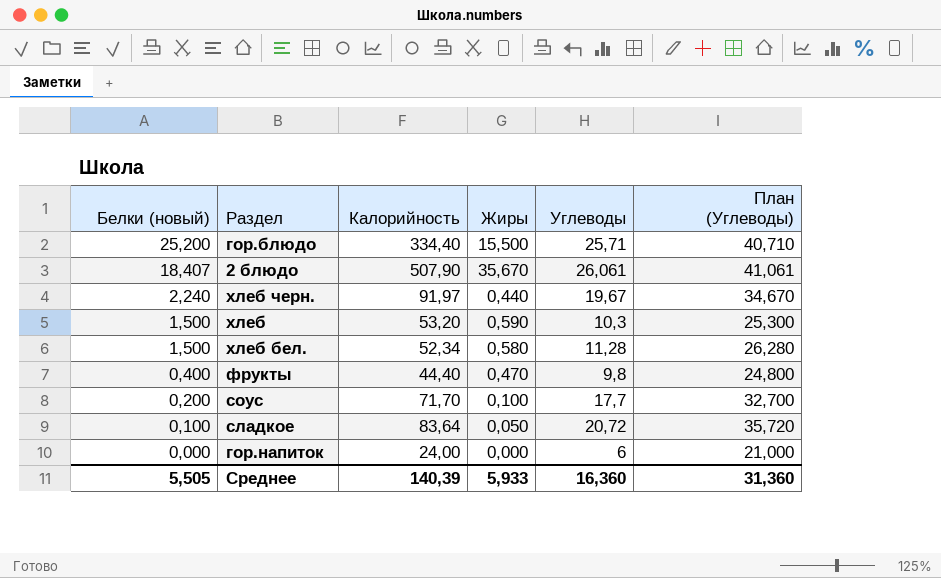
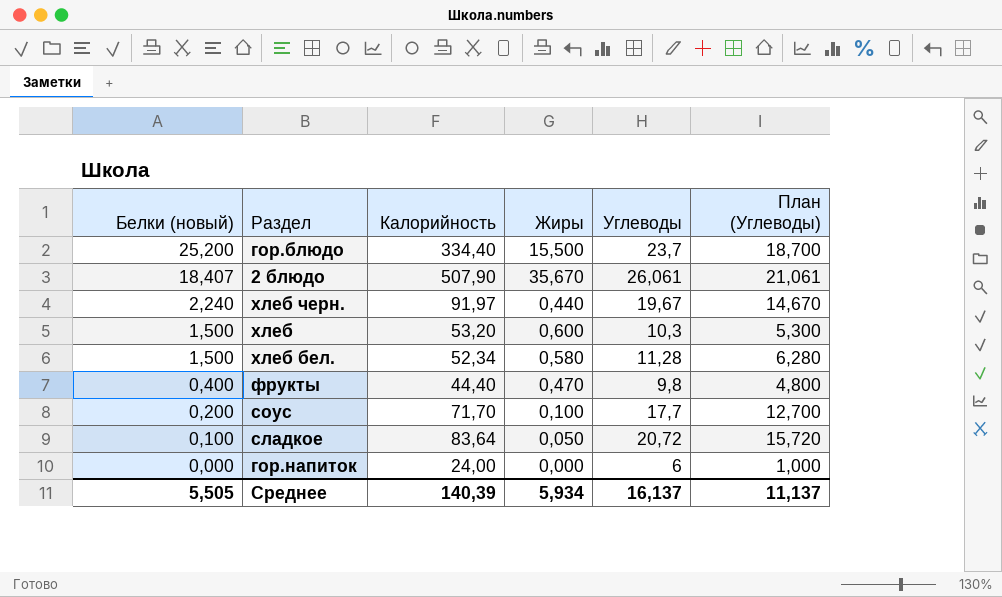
column План (Углеводы) | formula: [Углеводы] + 15 -> [Углеводы] - 5
гор.блюдо | Углеводы: 25,71 -> 23,7
хлеб | Жиры: 0,590 -> 0,600
Среднее | Жиры: 5,933 -> 5,934
Среднее | Углеводы: 16,360 -> 16,137
Среднее | План (Углеводы): 31,360 -> 11,137

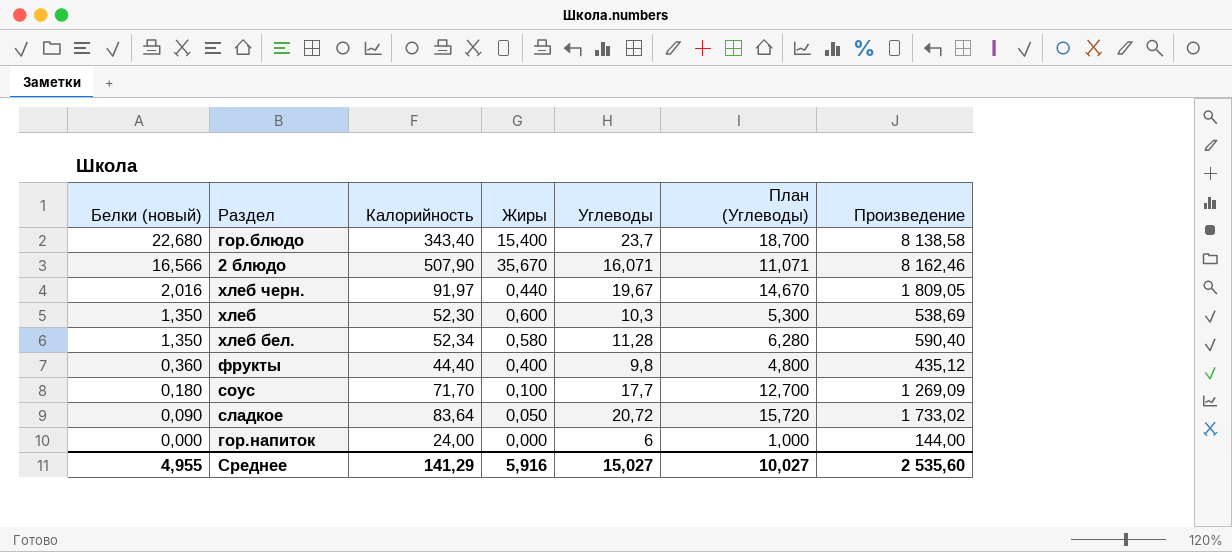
column Произведение | formula: none -> [Калорийность] * [Углеводы]
гор.блюдо | Белки (новый): 25,200 -> 22,680
гор.блюдо | Калорийность: 334,40 -> 343,40
гор.блюдо | Жиры: 15,500 -> 15,400
2 блюдо | Белки (новый): 18,407 -> 16,566
2 блюдо | Углеводы: 26,061 -> 16,071
2 блюдо | План (Углеводы): 21,061 -> 11,071
хлеб черн. | Белки (новый): 2,240 -> 2,016
хлеб | Белки (новый): 1,500 -> 1,350
хлеб | Калорийность: 53,20 -> 52,30
хлеб бел. | Белки (новый): 1,500 -> 1,350
фрукты | Белки (новый): 0,400 -> 0,360
фрукты | Жиры: 0,470 -> 0,400
соус | Белки (новый): 0,200 -> 0,180
сладкое | Белки (новый): 0,100 -> 0,090
Среднее | Белки (новый): 5,505 -> 4,955
Среднее | Калорийность: 140,39 -> 141,29
Среднее | Жиры: 5,934 -> 5,916
Среднее | Углеводы: 16,137 -> 15,027
Среднее | План (Углеводы): 11,137 -> 10,027

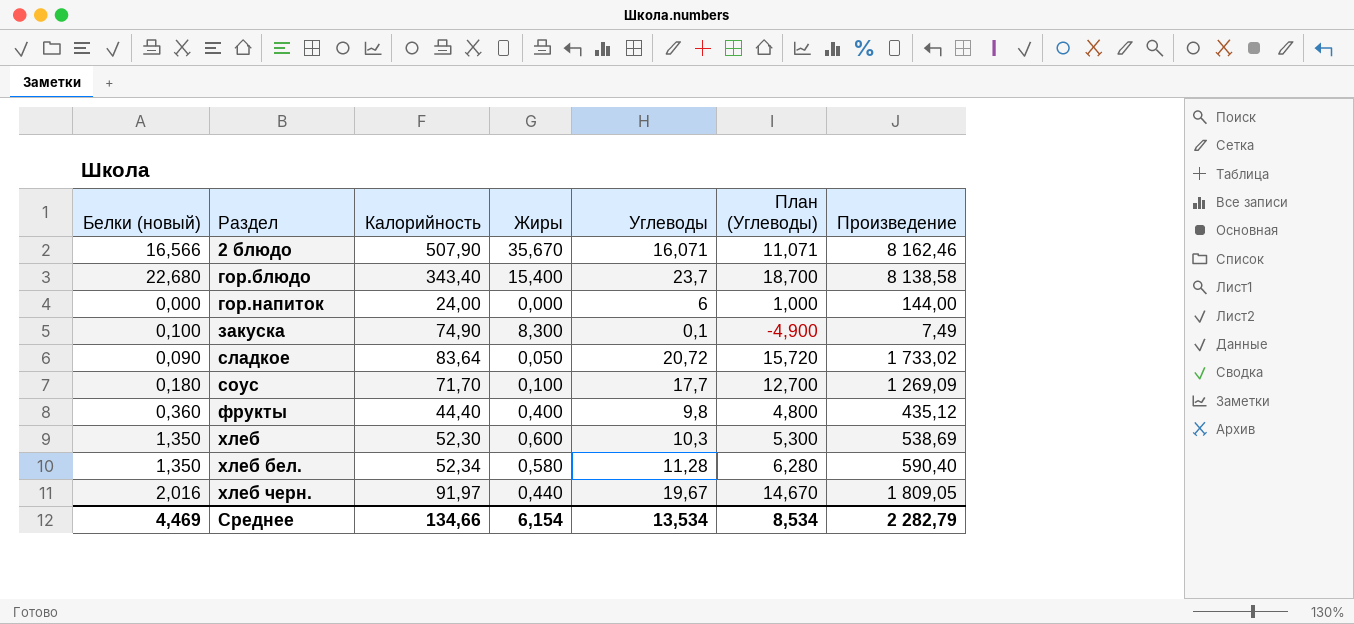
row order: Белки (новый) descending -> Раздел ascending
row закуска: none -> 0,100 | 74,90 | 8,300 | 0,1 | -4,900 | 7,49
Среднее | Белки (новый): 4,955 -> 4,469
Среднее | Калорийность: 141,29 -> 134,66
Среднее | Жиры: 5,916 -> 6,154
Среднее | Углеводы: 15,027 -> 13,534
Среднее | План (Углеводы): 10,027 -> 8,534
Среднее | Произведение: 2 535,60 -> 2 282,79

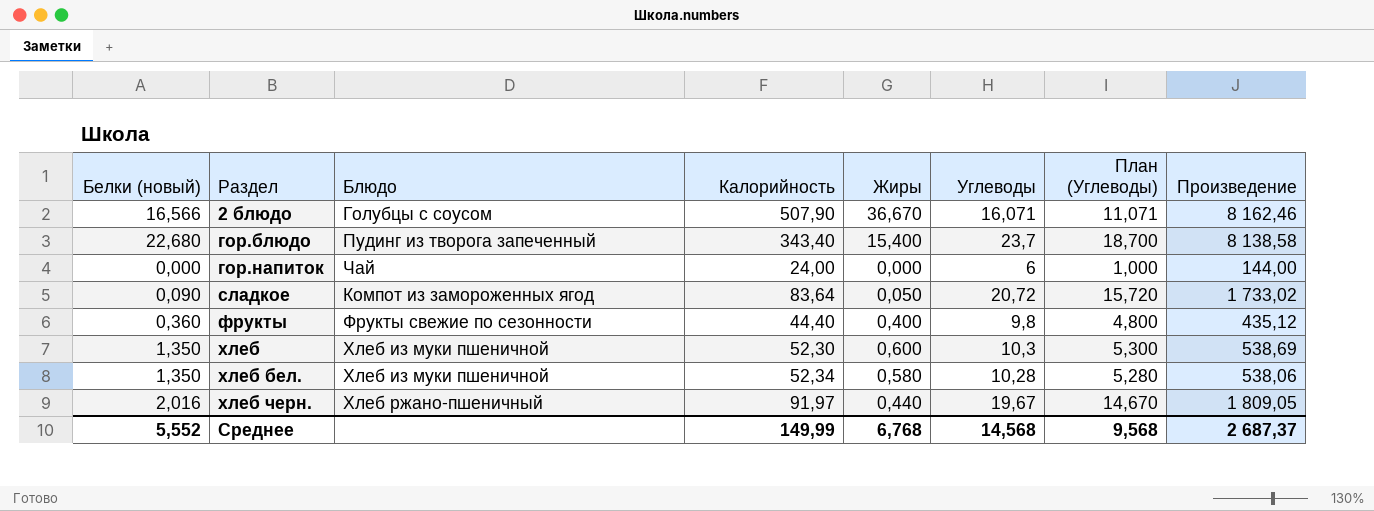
column Блюдо | position: none -> 3
row закуска: 0,100 | 74,90 | 8,300 | 0,1 | -4,900 | 7,49 -> none
row соус: 0,180 | 71,70 | 0,100 | 17,7 | 12,700 | 1 269,09 -> none
2 блюдо | Жиры: 35,670 -> 36,670
хлеб бел. | Углеводы: 11,28 -> 10,28
хлеб бел. | План (Углеводы): 6,280 -> 5,280
хлеб бел. | Произведение: 590,40 -> 538,06
Среднее | Белки (новый): 4,469 -> 5,552
Среднее | Калорийность: 134,66 -> 149,99
Среднее | Жиры: 6,154 -> 6,768
Среднее | Углеводы: 13,534 -> 14,568
Среднее | План (Углеводы): 8,534 -> 9,568
Среднее | Произведение: 2 282,79 -> 2 687,37

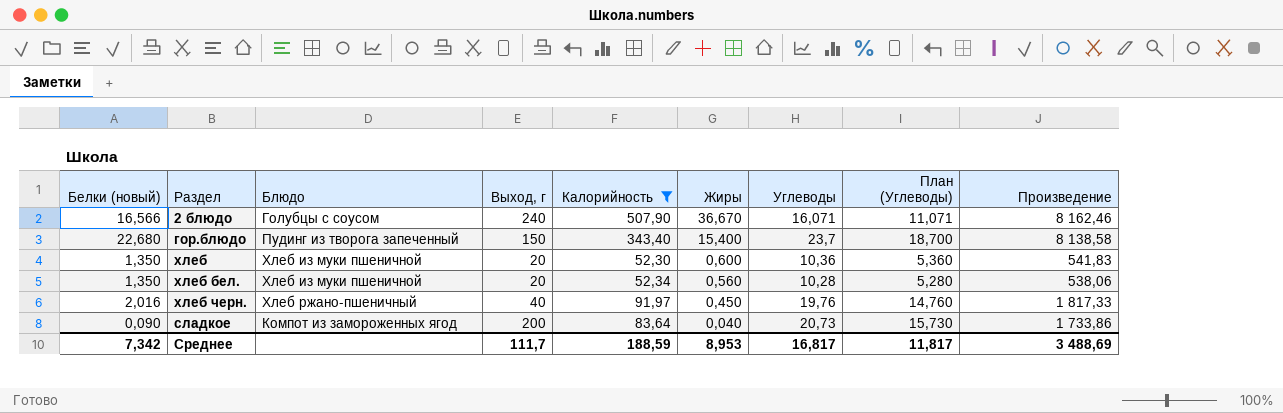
filter: none -> Калорийность >= 52,30
row order: Раздел ascending -> Жиры descending
column Выход, г | position: none -> 4
хлеб | Углеводы: 10,3 -> 10,36
хлеб | План (Углеводы): 5,300 -> 5,360
хлеб | Произведение: 538,69 -> 541,83
хлеб бел. | Жиры: 0,580 -> 0,560
хлеб черн. | Жиры: 0,440 -> 0,450
хлеб черн. | Углеводы: 19,67 -> 19,76
хлеб черн. | План (Углеводы): 14,670 -> 14,760
хлеб черн. | Произведение: 1 809,05 -> 1 817,33
сладкое | Жиры: 0,050 -> 0,040
сладкое | Углеводы: 20,72 -> 20,73
сладкое | План (Углеводы): 15,720 -> 15,730
сладкое | Произведение: 1 733,02 -> 1 733,86
Среднее | Белки (новый): 5,552 -> 7,342
Среднее | Калорийность: 149,99 -> 188,59
Среднее | Жиры: 6,768 -> 8,953
Среднее | Углеводы: 14,568 -> 16,817
Среднее | План (Углеводы): 9,568 -> 11,817
Среднее | Произведение: 2 687,37 -> 3 488,69

